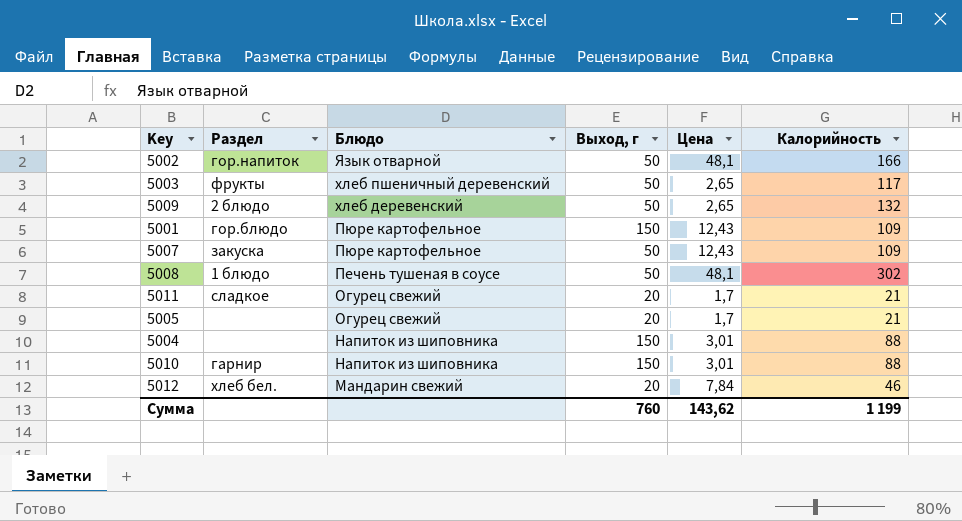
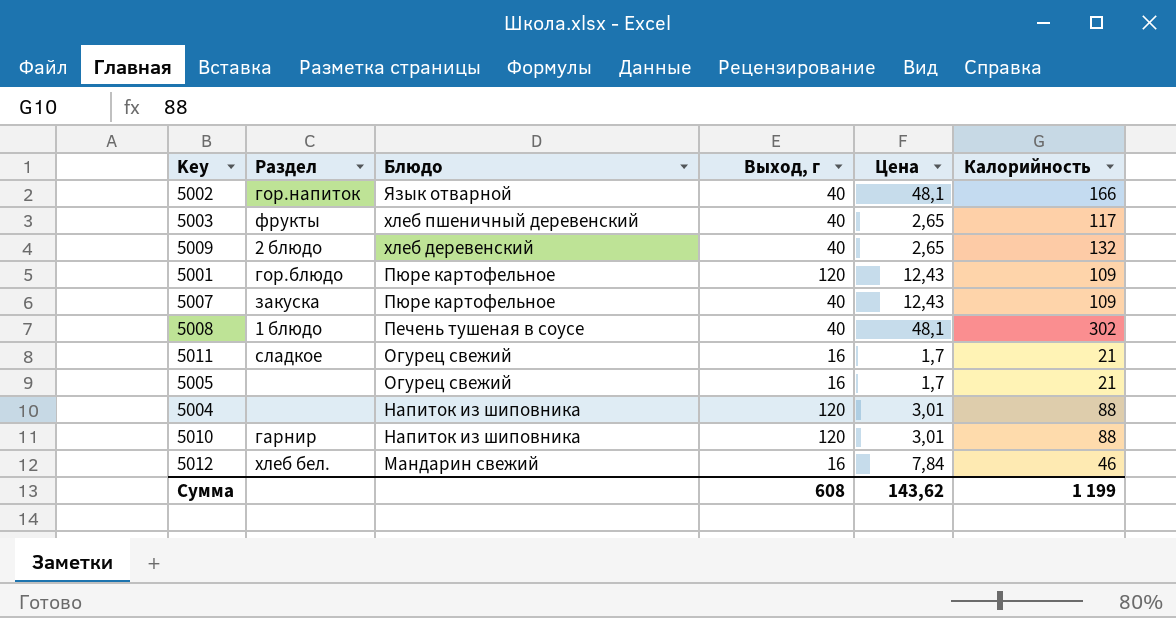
5002 | Выход, г: 50 -> 40
5003 | Выход, г: 50 -> 40
5009 | Выход, г: 50 -> 40
5001 | Выход, г: 150 -> 120
5007 | Выход, г: 50 -> 40
5008 | Выход, г: 50 -> 40
5011 | Выход, г: 20 -> 16
5005 | Выход, г: 20 -> 16
5004 | Выход, г: 150 -> 120
5010 | Выход, г: 150 -> 120
5012 | Выход, г: 20 -> 16
Сумма | Выход, г: 760 -> 608

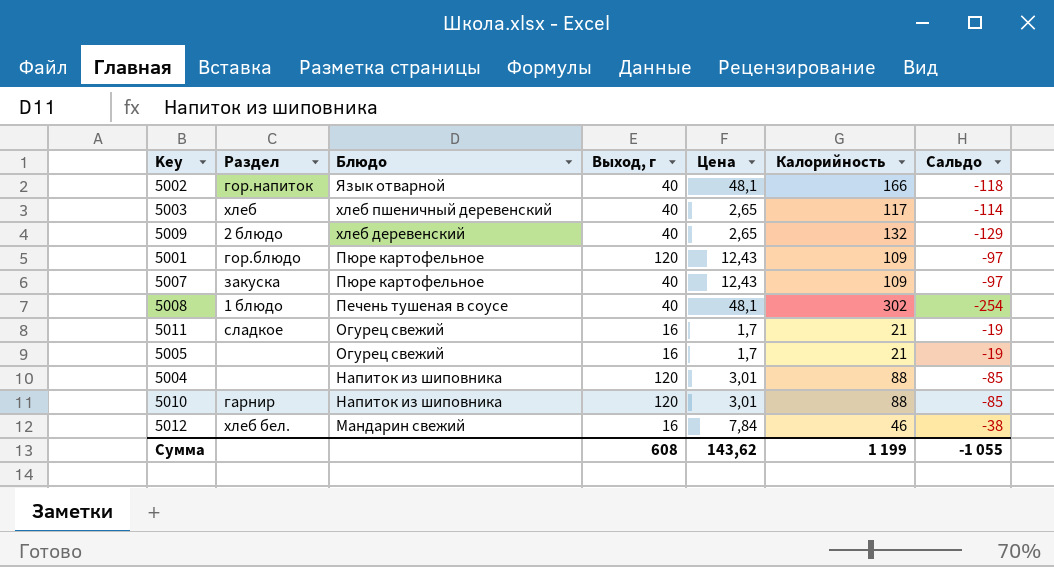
column Сальдо | formula: none -> [Цена] - [Калорийность]
5003 | Раздел: фрукты -> хлеб

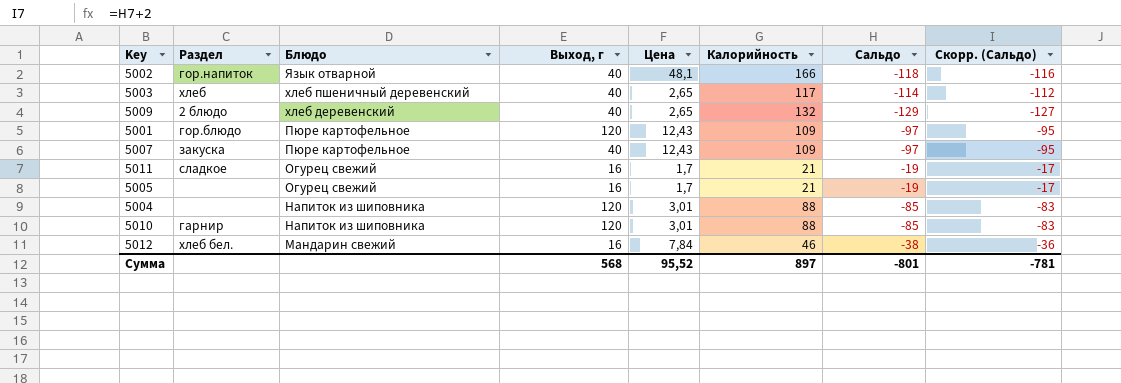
column Скорр. (Сальдо) | formula: none -> [Сальдо] + 2
row 5008: 1 блюдо | Печень тушеная в соусе | 40 | 48,1 | 302 | -254 -> none
Сумма | Выход, г: 608 -> 568
Сумма | Цена: 143,62 -> 95,52
Сумма | Калорийность: 1 199 -> 897
Сумма | Сальдо: -1 055 -> -801

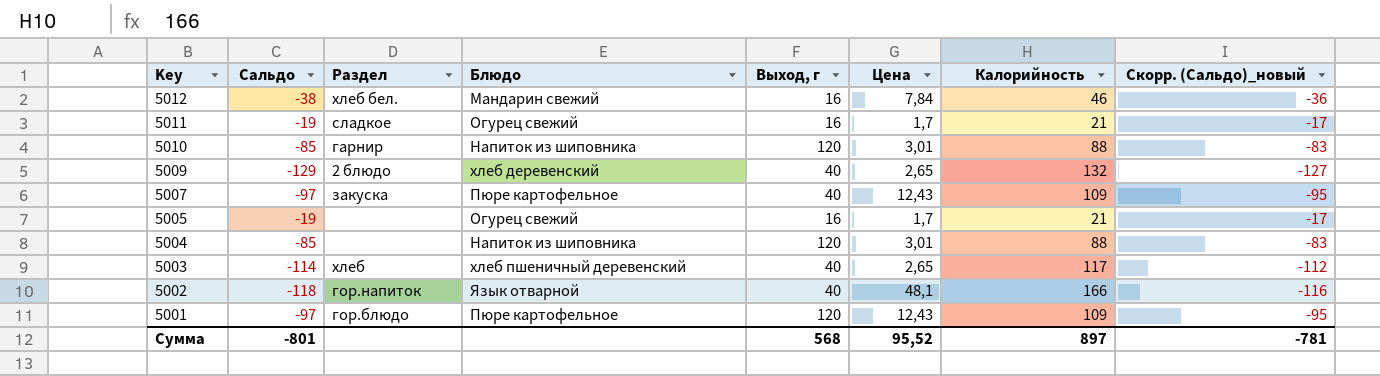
row order: Блюдо descending -> Key descending
column Сальдо | position: 7 -> 2
column name: Скорр. (Сальдо) -> Скорр. (Сальдо)_новый

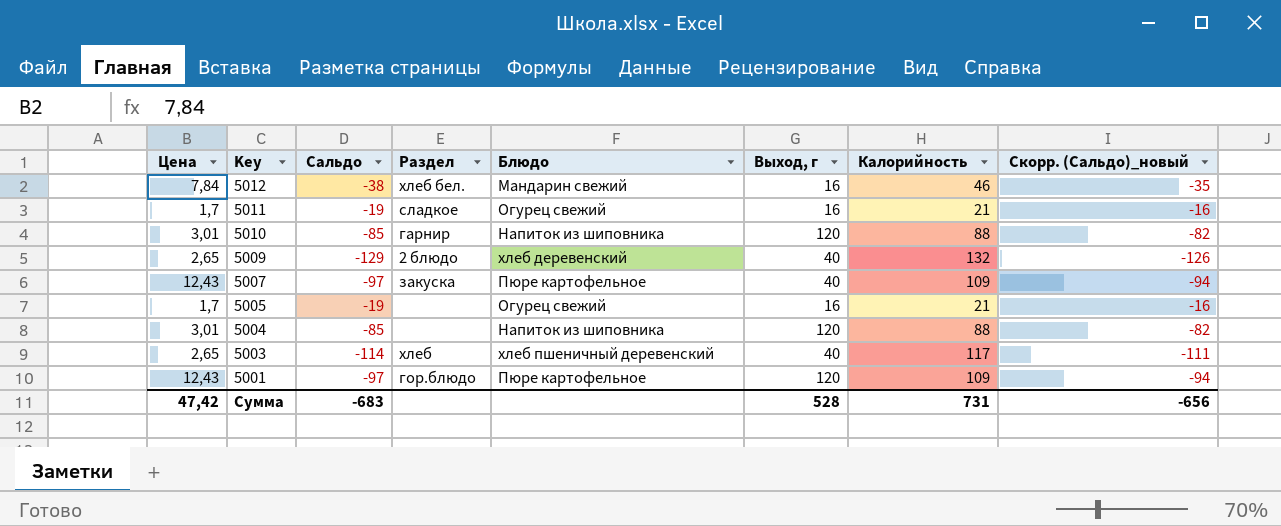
column Цена | position: 6 -> 1
column Скорр. (Сальдо)_новый | formula: [Сальдо] + 2 -> [Сальдо] + 3
row 5002: -118 | гор.напиток | Язык отварной | 40 | 48,1 | 166 | -116 -> none
Сумма | Цена: 95,52 -> 47,42
Сумма | Сальдо: -801 -> -683
Сумма | Выход, г: 568 -> 528
Сумма | Калорийность: 897 -> 731
Сумма | Скорр. (Сальдо)_новый: -781 -> -656

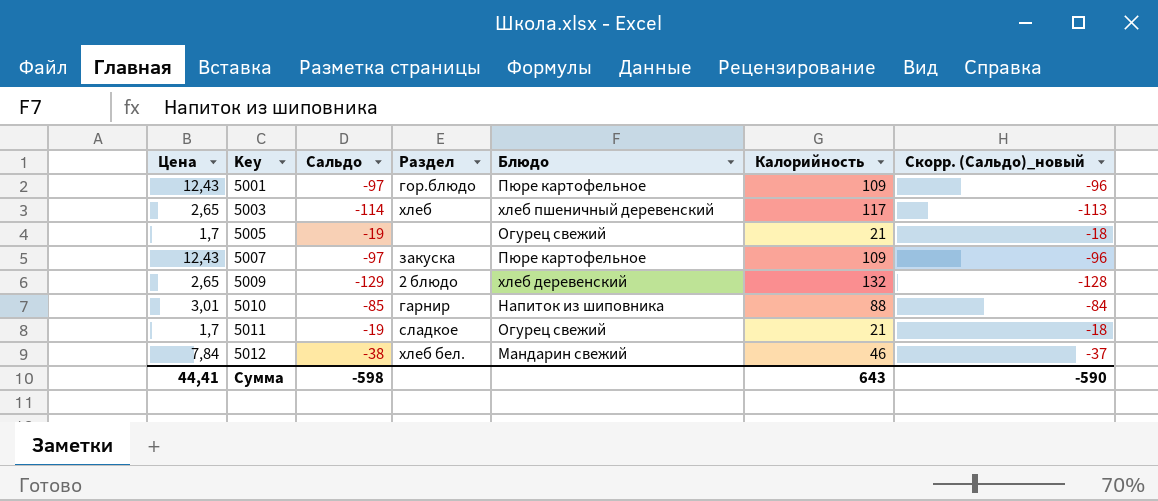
row order: Key descending -> Key ascending
column Выход, г | position: 6 -> none
column Скорр. (Сальдо)_новый | formula: [Сальдо] + 3 -> [Сальдо] + 1
row 5004: 3,01 | -85 | none | Напиток из шиповника | 120 | 88 | -82 -> none
Сумма | Цена: 47,42 -> 44,41
Сумма | Сальдо: -683 -> -598
Сумма | Калорийность: 731 -> 643
Сумма | Скорр. (Сальдо)_новый: -656 -> -590

